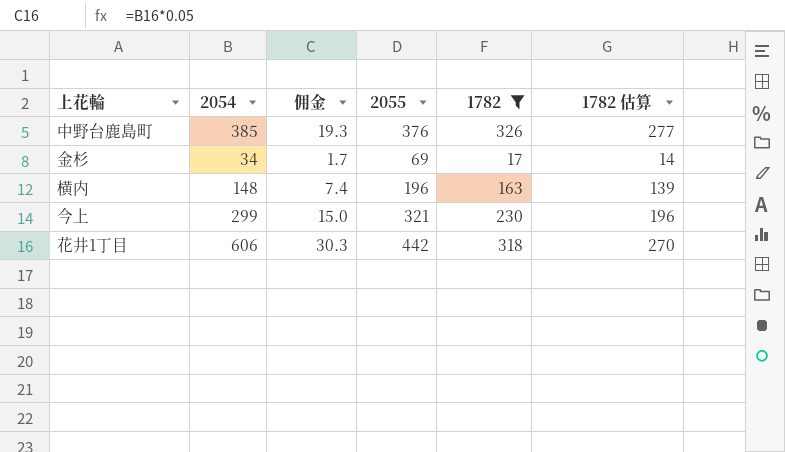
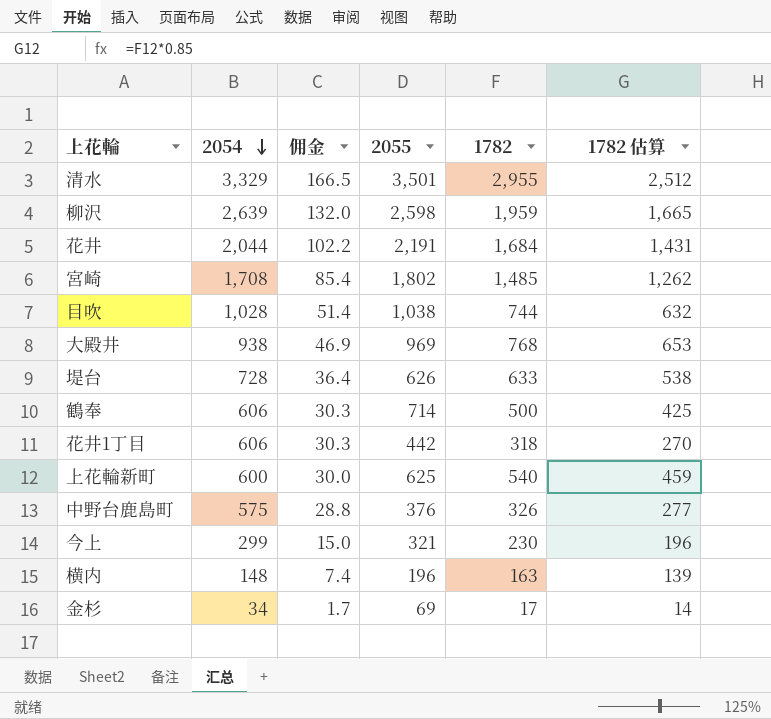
filter: 1782 <= 326 -> none
row order: none -> 2054 descending
中野台鹿島町 | 2054: 385 -> 575
中野台鹿島町 | 佣金: 19.3 -> 28.8

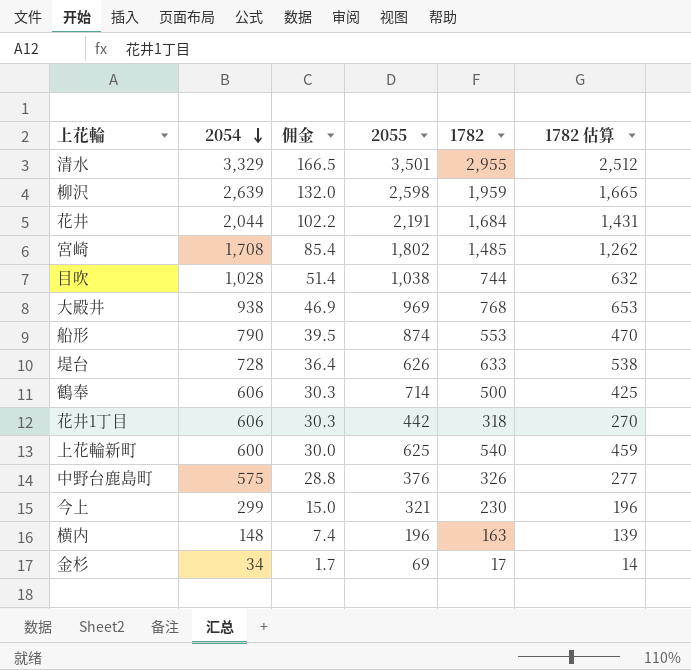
row 船形: none -> 790 | 39.5 | 874 | 553 | 470

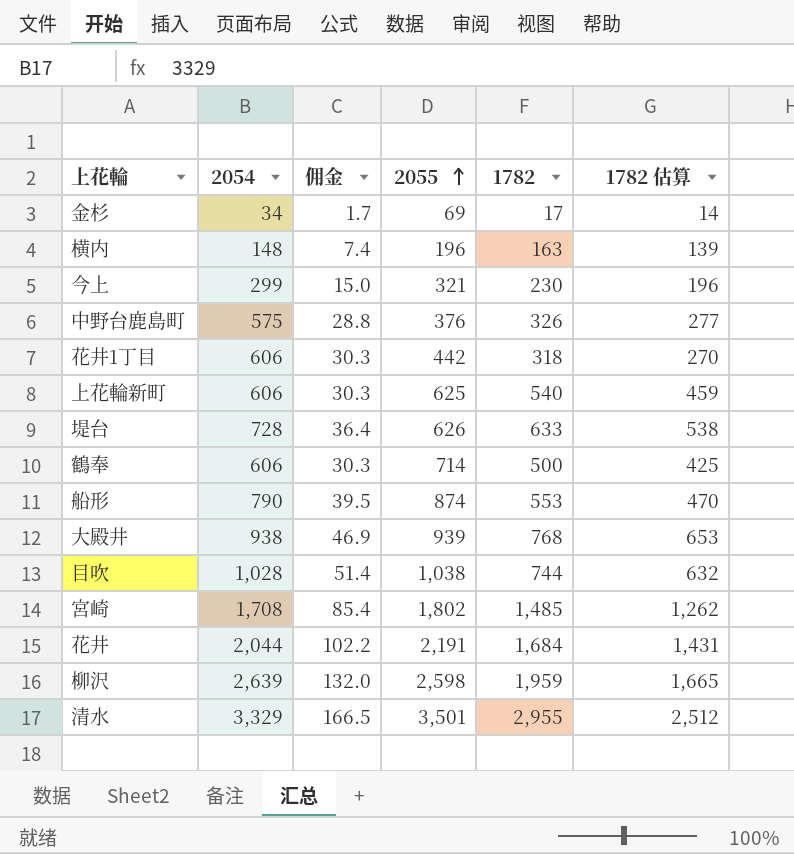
row order: 2054 descending -> 2055 ascending
上花輪新町 | 2054: 600 -> 606
上花輪新町 | 佣金: 30.0 -> 30.3
大殿井 | 2055: 969 -> 939

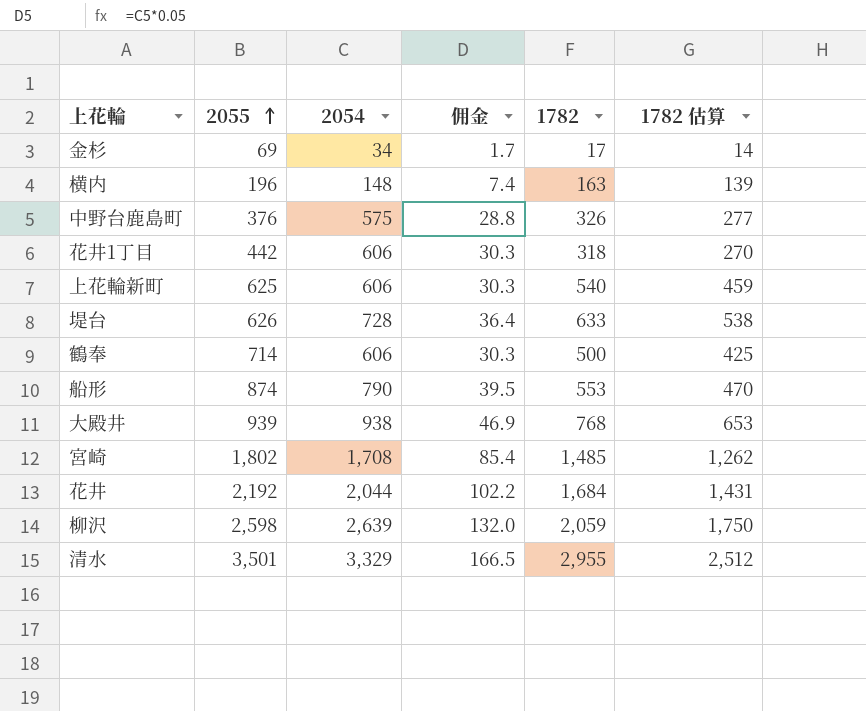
column 2055 | position: 4 -> 2
row 今上: 299 | 15.0 | 321 | 230 | 196 -> none
row 目吹: 1,028 | 51.4 | 1,038 | 744 | 632 -> none
花井 | 2055: 2,191 -> 2,192
柳沢 | 1782: 1,959 -> 2,059
柳沢 | 1782 估算: 1,665 -> 1,750

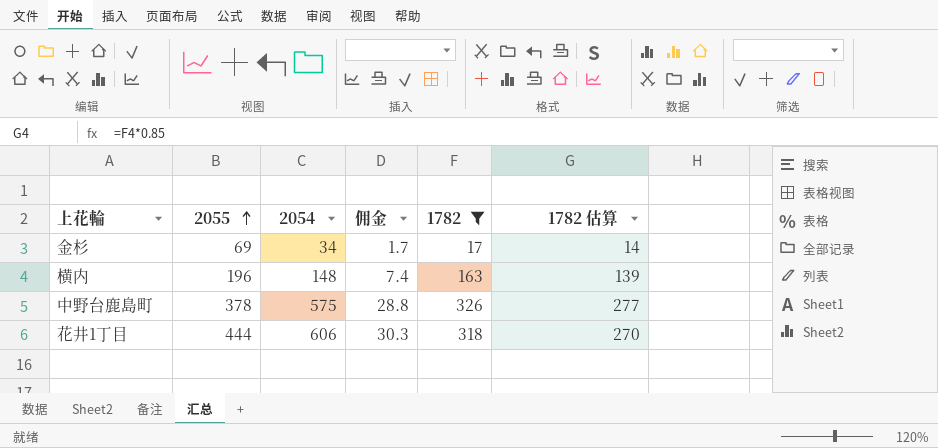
filter: none -> 1782 <= 326
中野台鹿島町 | 2055: 376 -> 378
花井1丁目 | 2055: 442 -> 444

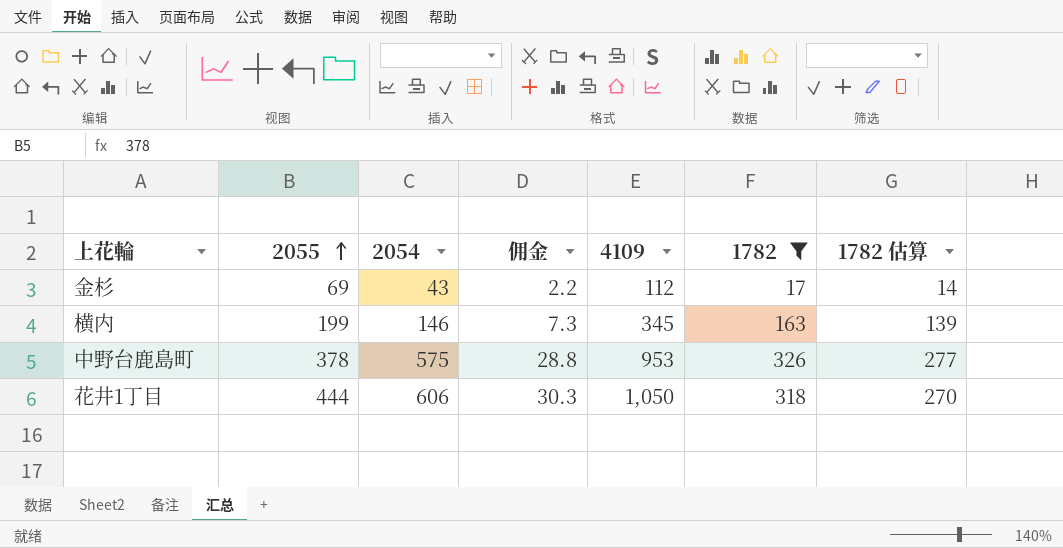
column 4109 | formula: none -> [2055] + [2054]
金杉 | 2054: 34 -> 43
金杉 | 佣金: 1.7 -> 2.2
横内 | 2055: 196 -> 199
横内 | 2054: 148 -> 146
横内 | 佣金: 7.4 -> 7.3

